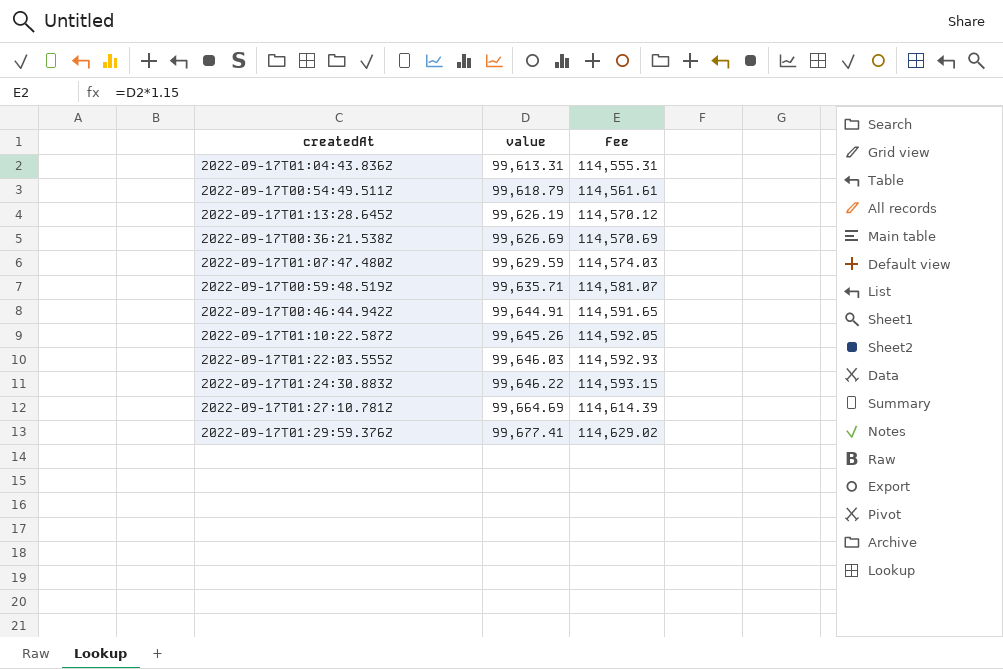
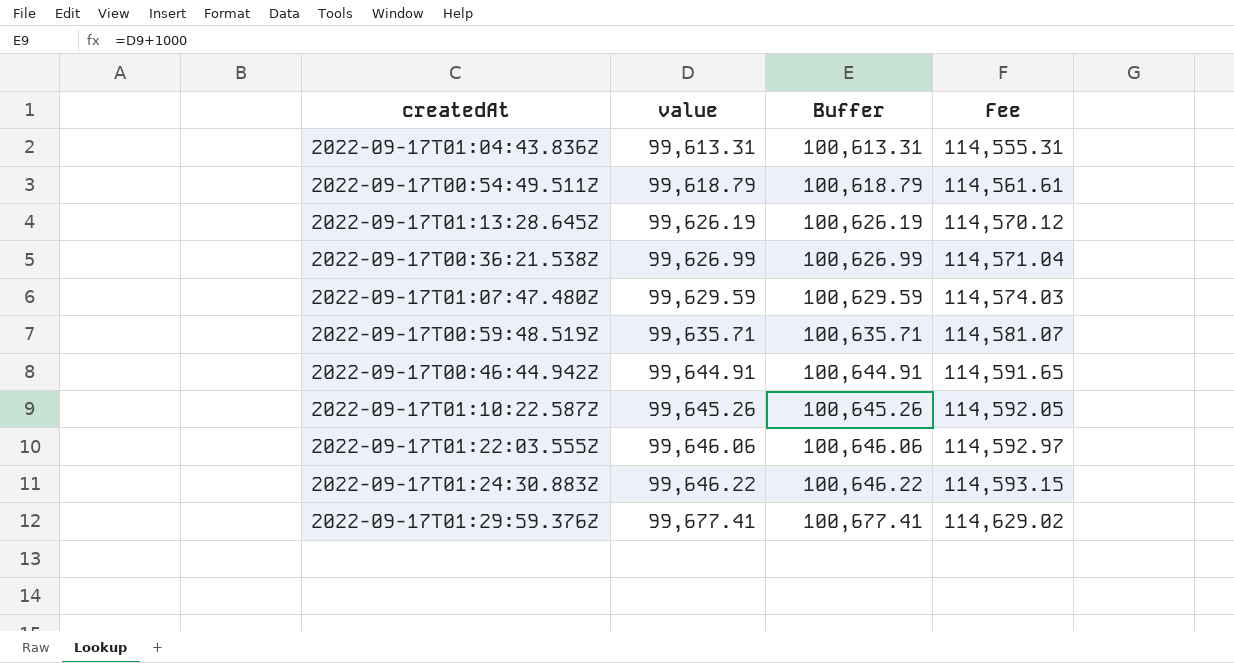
column Buffer | formula: none -> [value] + 1000
row 2022-09-17T01:27:10.781Z: 99,664.69 | 114,614.39 -> none
2022-09-17T00:36:21.538Z | value: 99,626.69 -> 99,626.99
2022-09-17T00:36:21.538Z | Fee: 114,570.69 -> 114,571.04
2022-09-17T01:22:03.555Z | value: 99,646.03 -> 99,646.06
2022-09-17T01:22:03.555Z | Fee: 114,592.93 -> 114,592.97

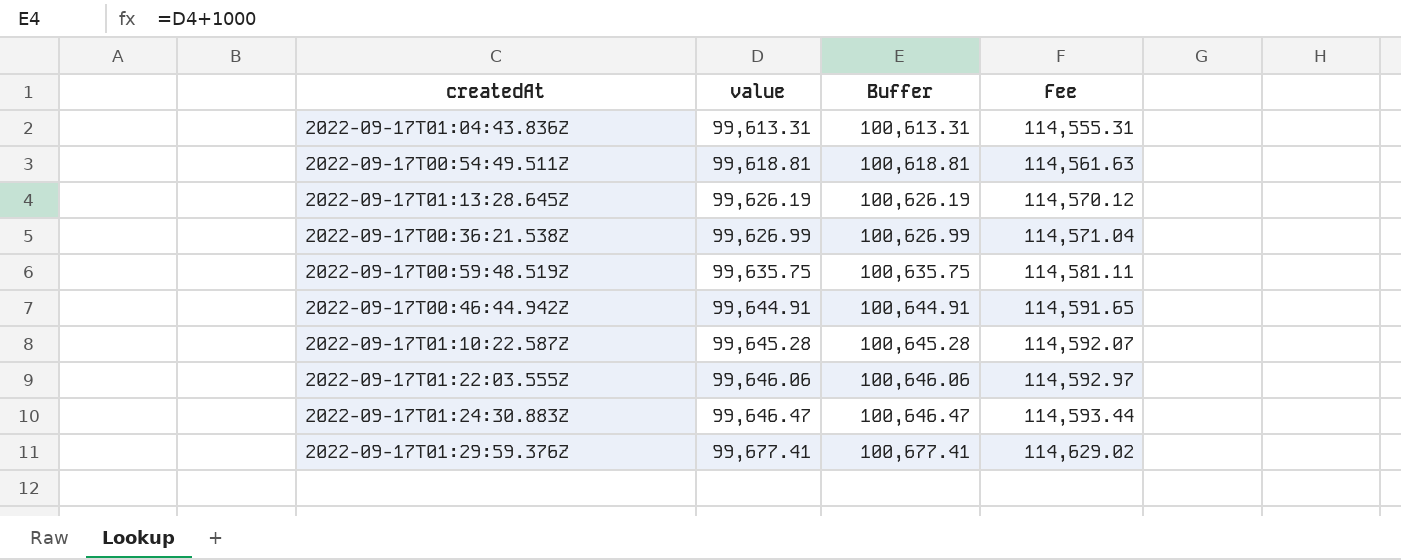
row 2022-09-17T01:07:47.480Z: 99,629.59 | 100,629.59 | 114,574.03 -> none
2022-09-17T00:54:49.511Z | value: 99,618.79 -> 99,618.81
2022-09-17T00:54:49.511Z | Buffer: 100,618.79 -> 100,618.81
2022-09-17T00:54:49.511Z | Fee: 114,561.61 -> 114,561.63
2022-09-17T00:59:48.519Z | value: 99,635.71 -> 99,635.75
2022-09-17T00:59:48.519Z | Buffer: 100,635.71 -> 100,635.75
2022-09-17T00:59:48.519Z | Fee: 114,581.07 -> 114,581.11
2022-09-17T01:10:22.587Z | value: 99,645.26 -> 99,645.28
2022-09-17T01:10:22.587Z | Buffer: 100,645.26 -> 100,645.28
2022-09-17T01:10:22.587Z | Fee: 114,592.05 -> 114,592.07
2022-09-17T01:24:30.883Z | value: 99,646.22 -> 99,646.47
2022-09-17T01:24:30.883Z | Buffer: 100,646.22 -> 100,646.47
2022-09-17T01:24:30.883Z | Fee: 114,593.15 -> 114,593.44

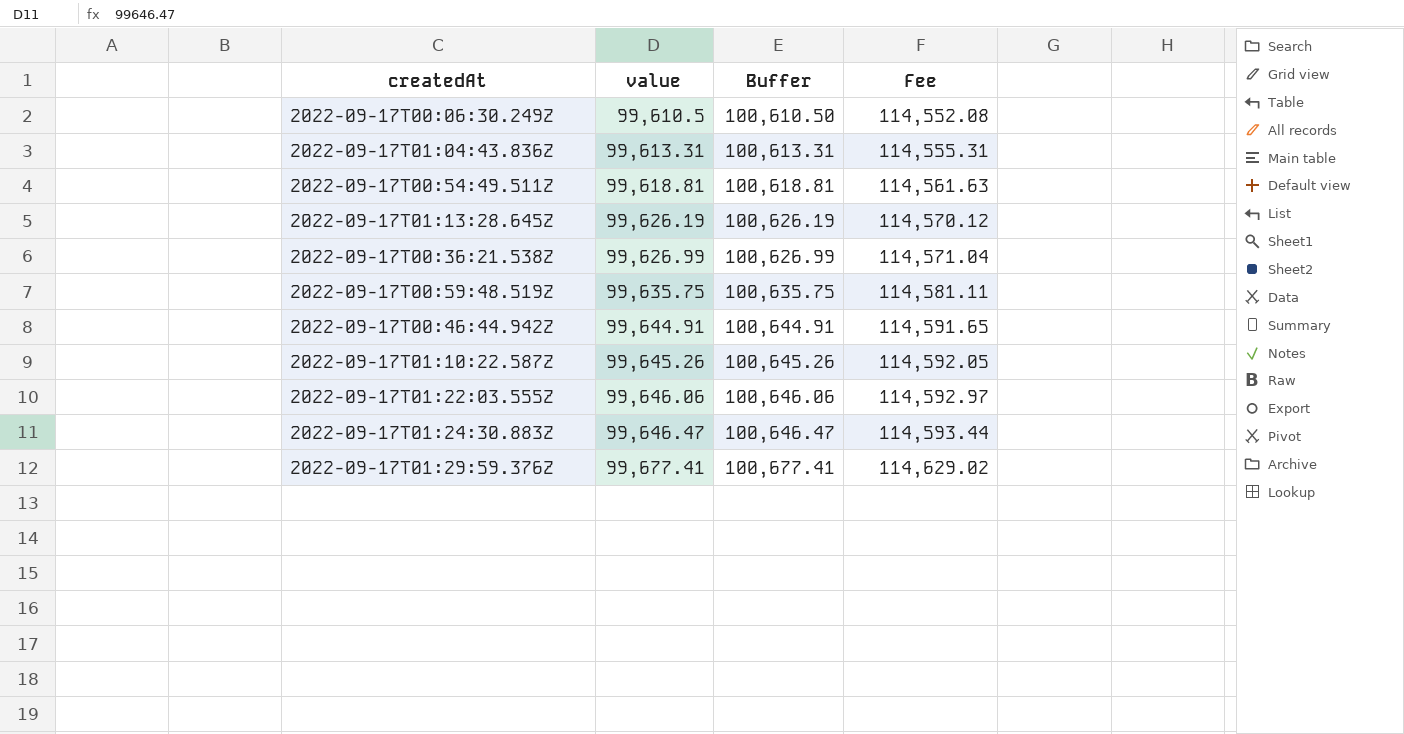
row 2022-09-17T00:06:30.249Z: none -> 99,610.5 | 100,610.50 | 114,552.08
2022-09-17T01:10:22.587Z | value: 99,645.28 -> 99,645.26
2022-09-17T01:10:22.587Z | Buffer: 100,645.28 -> 100,645.26
2022-09-17T01:10:22.587Z | Fee: 114,592.07 -> 114,592.05

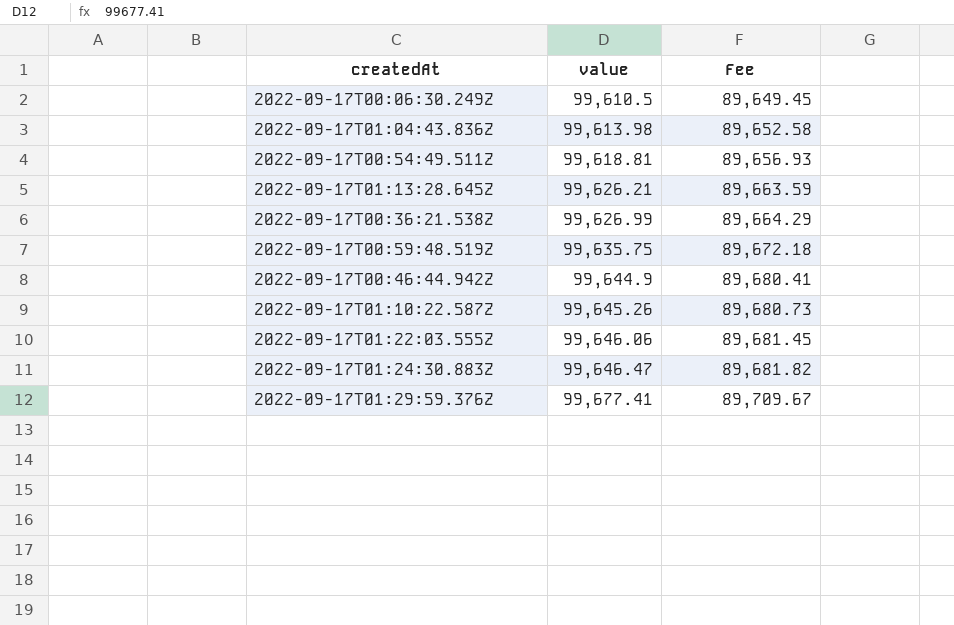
column Buffer | formula: [value] + 1000 -> none
column Fee | formula: [value] * 1.15 -> [value] * 0.9
2022-09-17T01:04:43.836Z | value: 99,613.31 -> 99,613.98
2022-09-17T01:13:28.645Z | value: 99,626.19 -> 99,626.21
2022-09-17T00:46:44.942Z | value: 99,644.91 -> 99,644.9

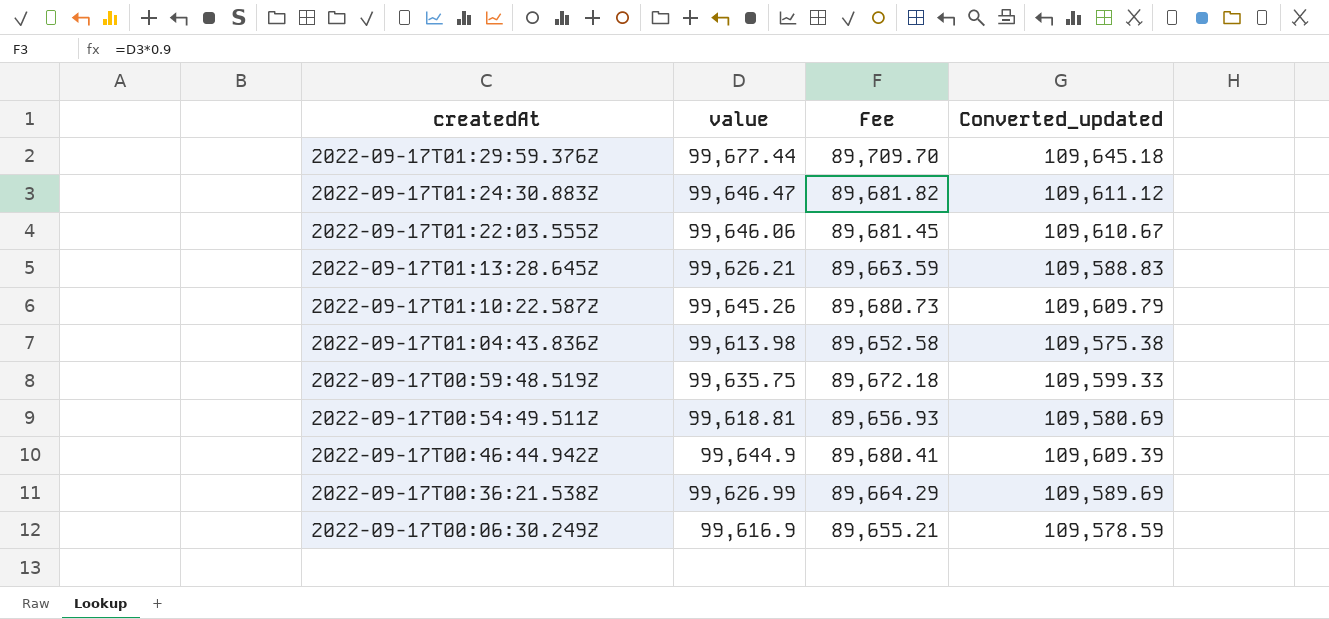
row order: value ascending -> createdAt descending
column Converted_updated | formula: none -> [value] * 1.1
2022-09-17T01:29:59.376Z | value: 99,677.41 -> 99,677.44
2022-09-17T01:29:59.376Z | Fee: 89,709.67 -> 89,709.70
2022-09-17T00:06:30.249Z | value: 99,610.5 -> 99,616.9
2022-09-17T00:06:30.249Z | Fee: 89,649.45 -> 89,655.21

